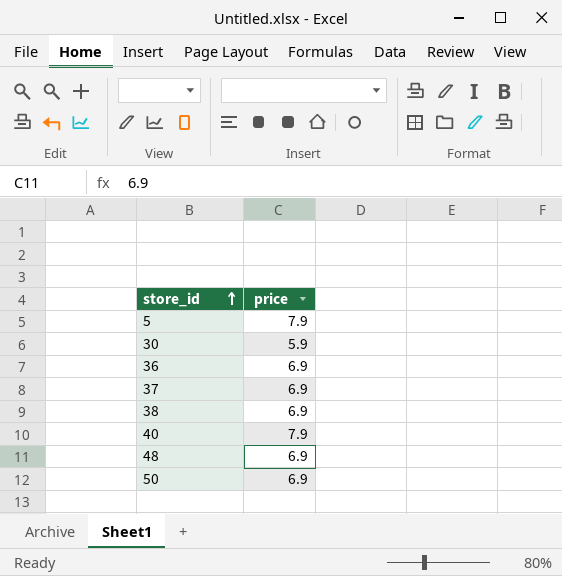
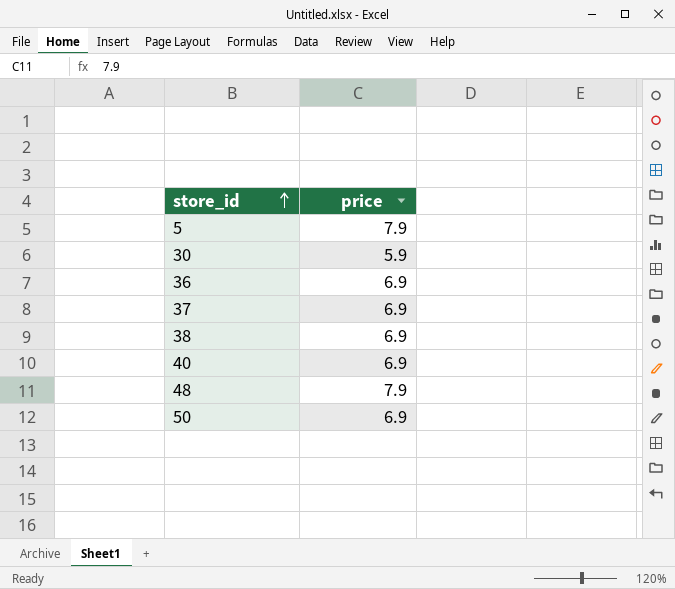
40 | price: 7.9 -> 6.9
48 | price: 6.9 -> 7.9

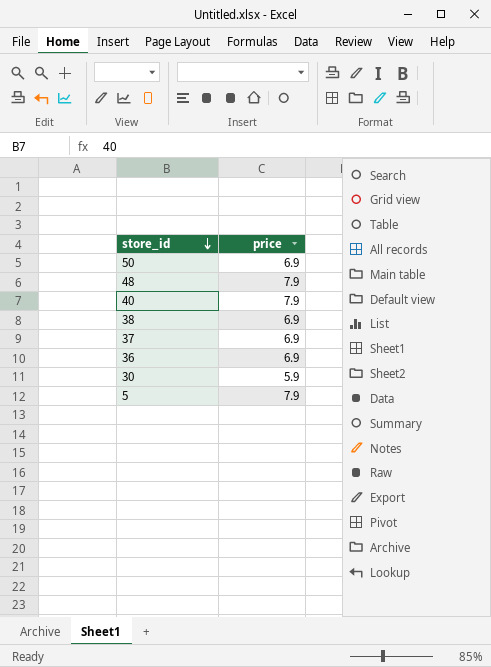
row order: store_id ascending -> store_id descending
40 | price: 6.9 -> 7.9

